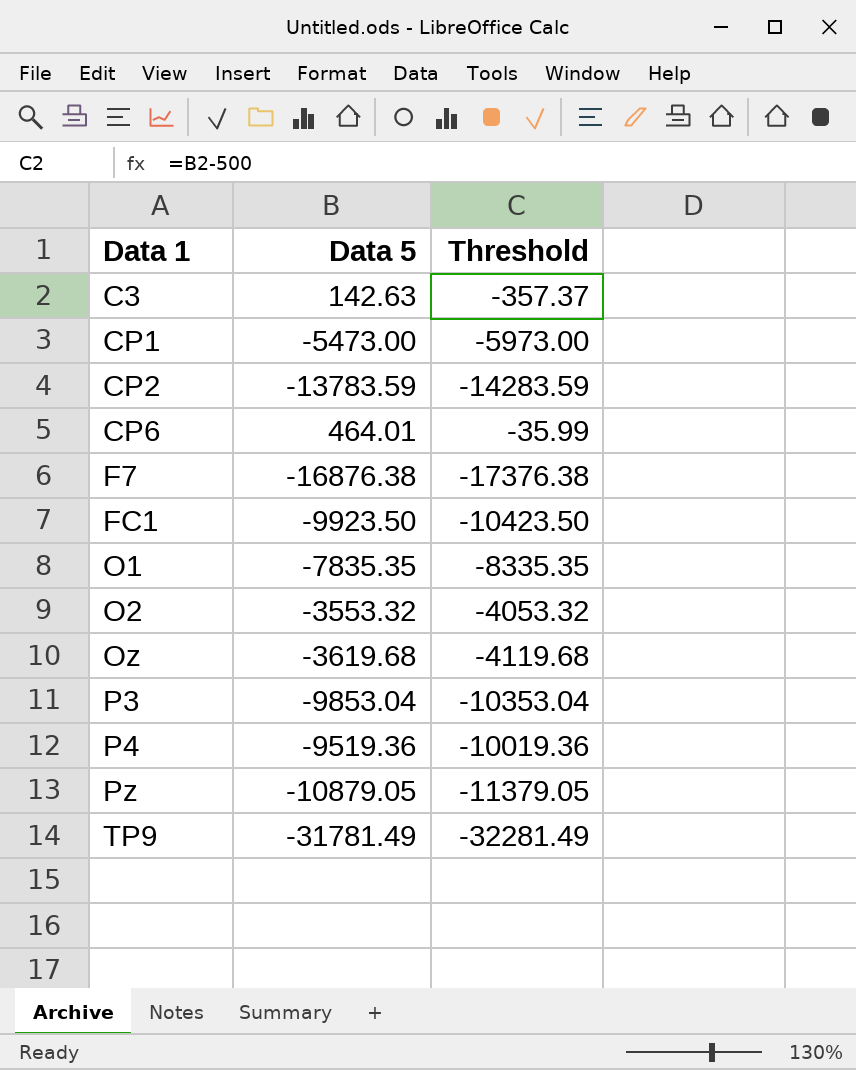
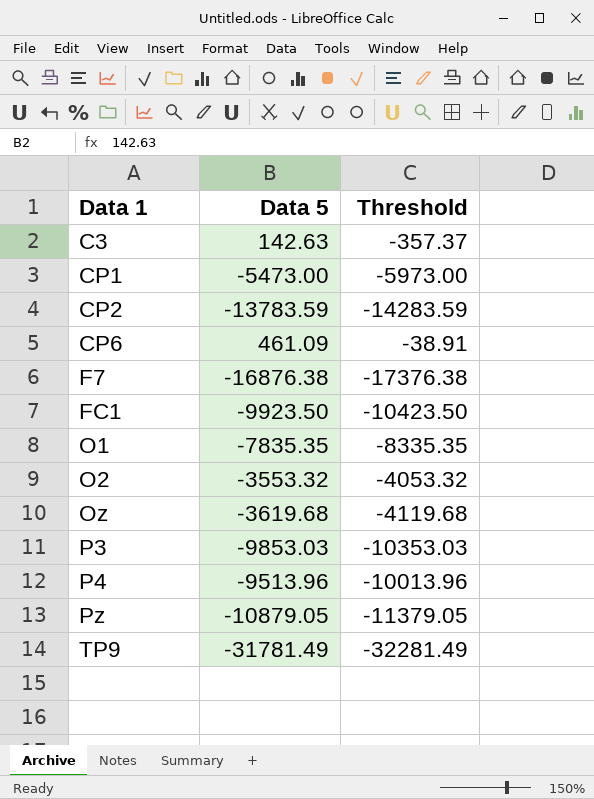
CP6 | Data 5: 464.01 -> 461.09
CP6 | Threshold: -35.99 -> -38.91
P3 | Data 5: -9853.04 -> -9853.03
P3 | Threshold: -10353.04 -> -10353.03
P4 | Data 5: -9519.36 -> -9513.96
P4 | Threshold: -10019.36 -> -10013.96

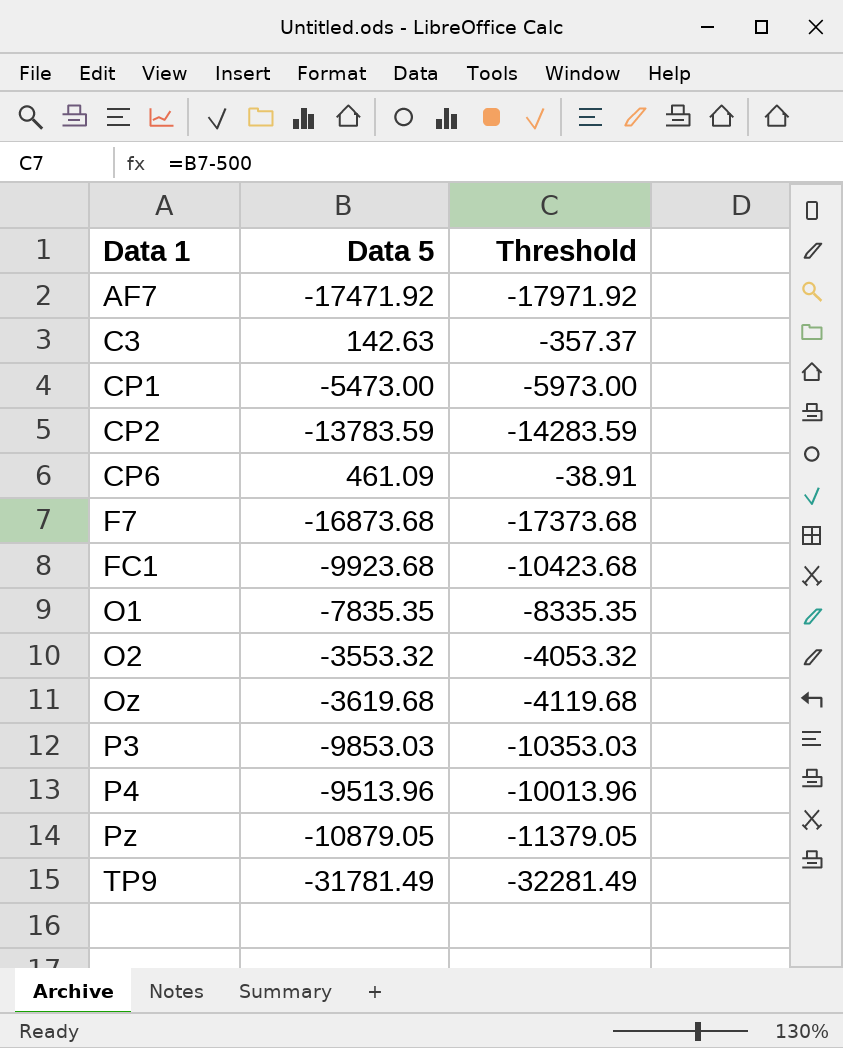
row AF7: none -> -17471.92 | -17971.92
F7 | Data 5: -16876.38 -> -16873.68
F7 | Threshold: -17376.38 -> -17373.68
FC1 | Data 5: -9923.50 -> -9923.68
FC1 | Threshold: -10423.50 -> -10423.68

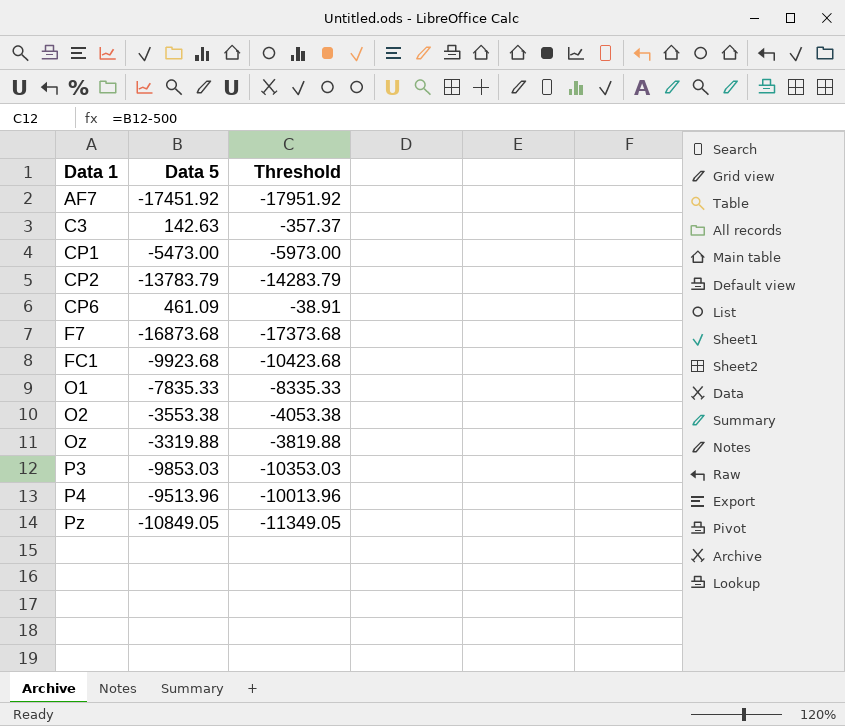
row TP9: -31781.49 | -32281.49 -> none
AF7 | Data 5: -17471.92 -> -17451.92
AF7 | Threshold: -17971.92 -> -17951.92
CP2 | Data 5: -13783.59 -> -13783.79
CP2 | Threshold: -14283.59 -> -14283.79
O1 | Data 5: -7835.35 -> -7835.33
O1 | Threshold: -8335.35 -> -8335.33
O2 | Data 5: -3553.32 -> -3553.38
O2 | Threshold: -4053.32 -> -4053.38
Oz | Data 5: -3619.68 -> -3319.88
Oz | Threshold: -4119.68 -> -3819.88
Pz | Data 5: -10879.05 -> -10849.05
Pz | Threshold: -11379.05 -> -11349.05

